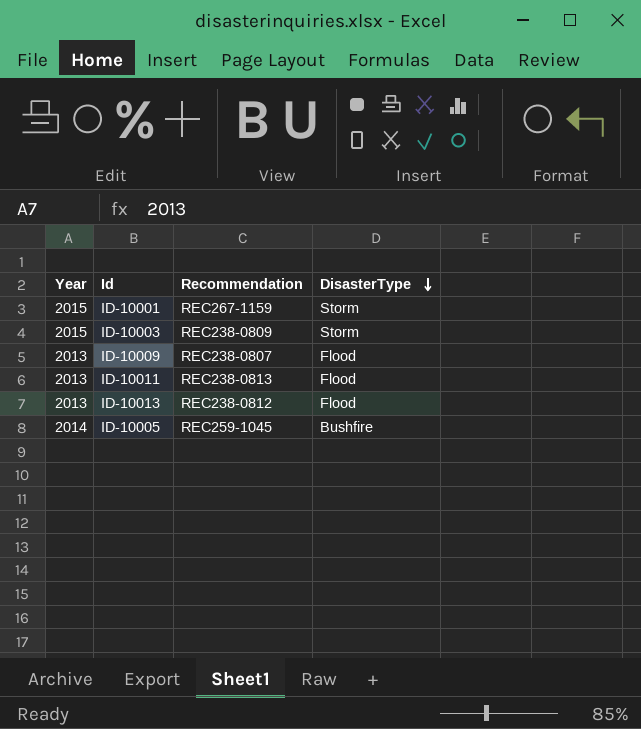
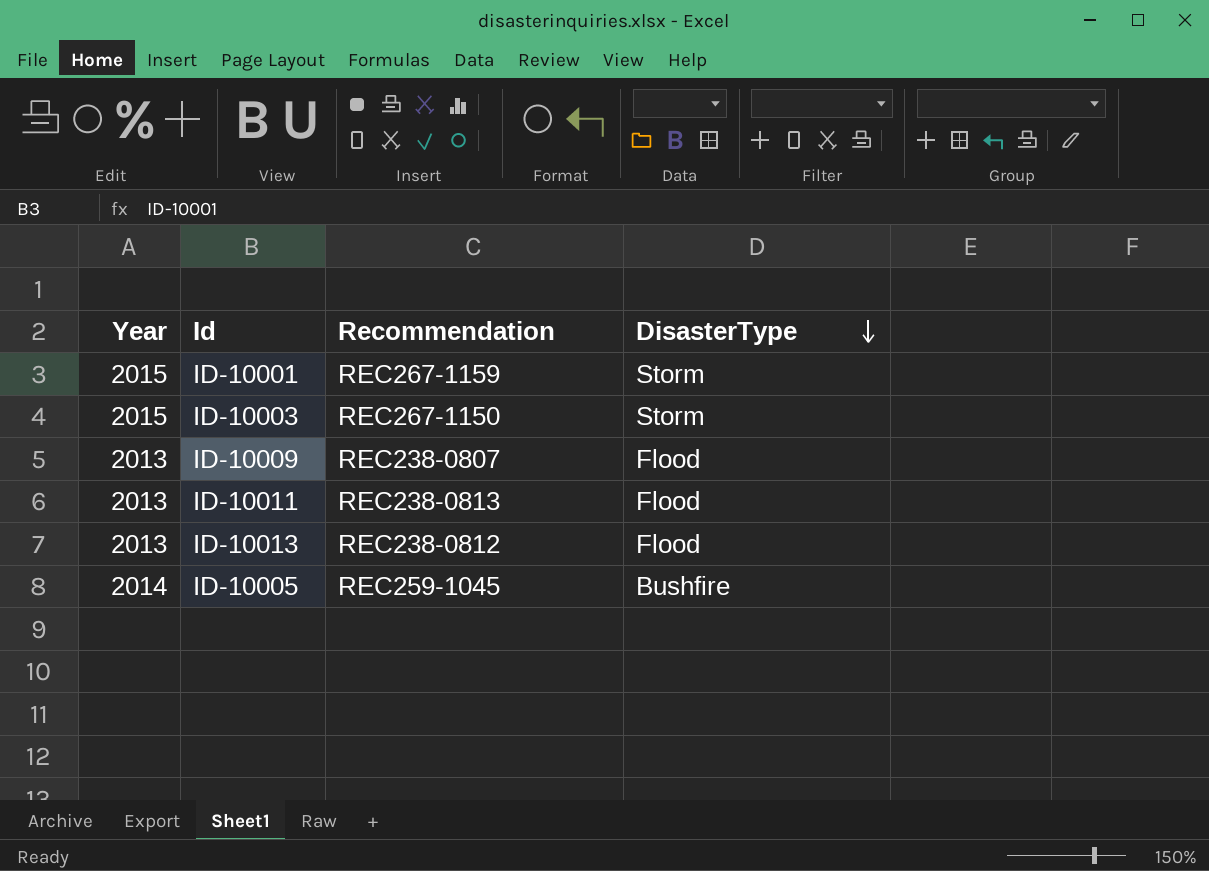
ID-10003 | Recommendation: REC238-0809 -> REC267-1150

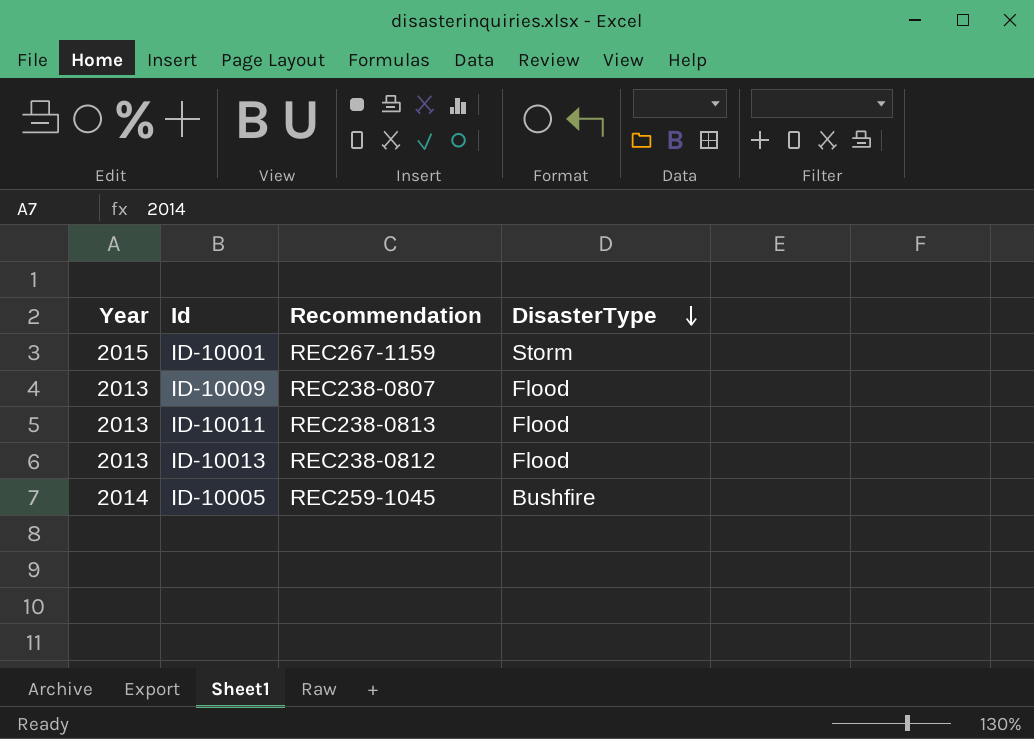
row ID-10003: 2015 | REC267-1150 | Storm -> none

